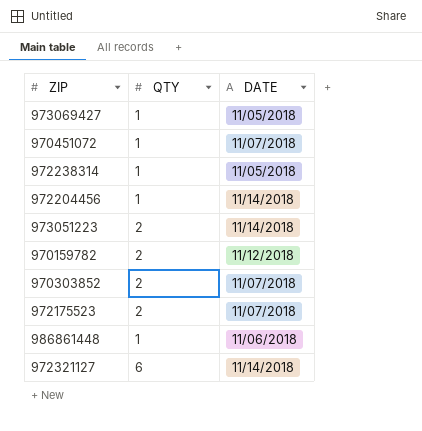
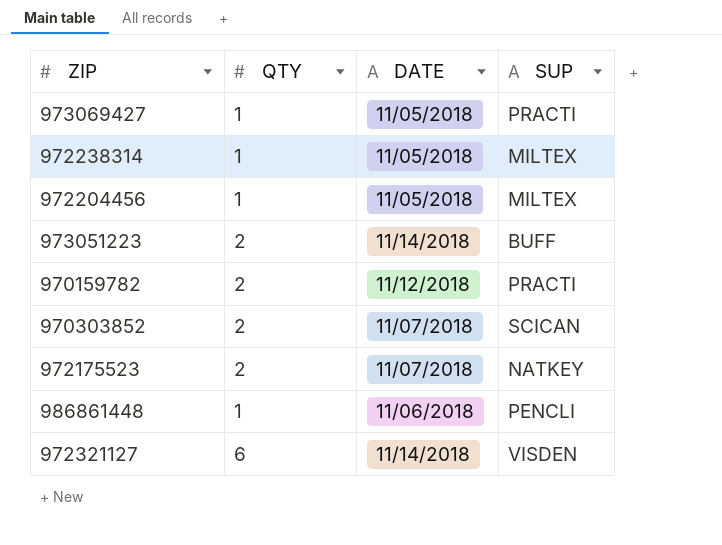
column SUP | position: none -> 4
row 970451072: 1 | 11/07/2018 -> none
972204456 | DATE: 11/14/2018 -> 11/05/2018

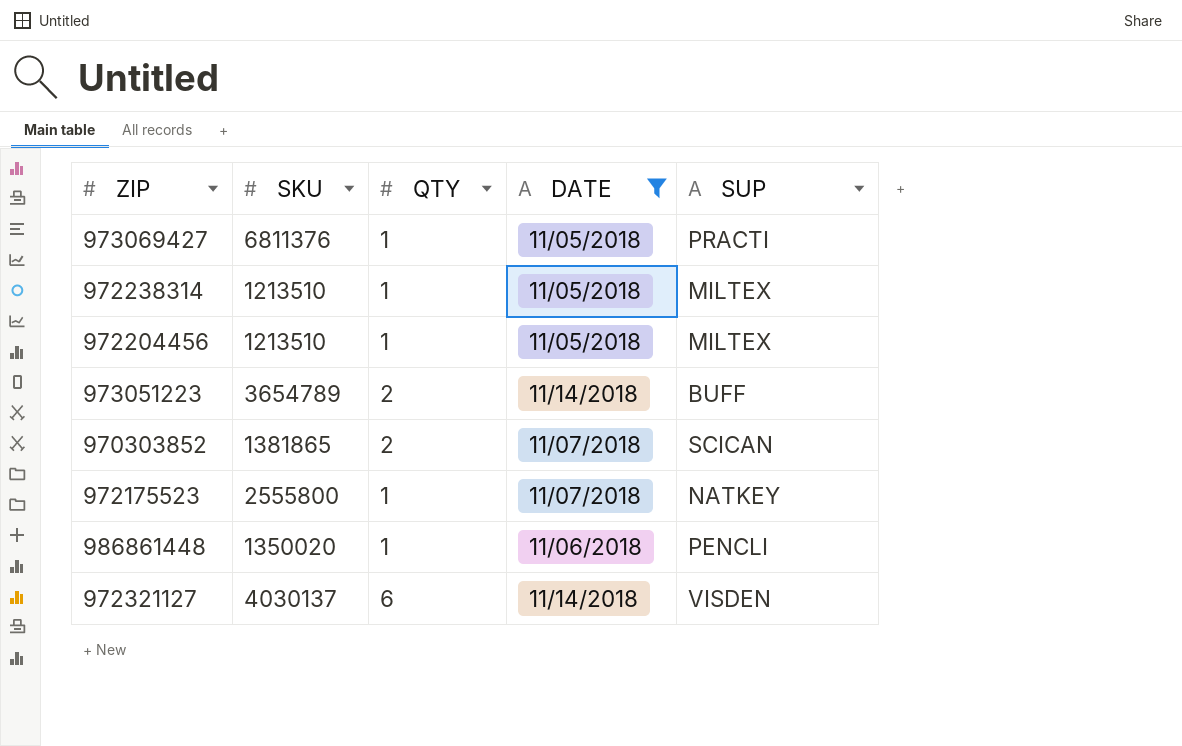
filter: none -> DATE != 11/12/2018
column SKU | position: none -> 2
972175523 | QTY: 2 -> 1

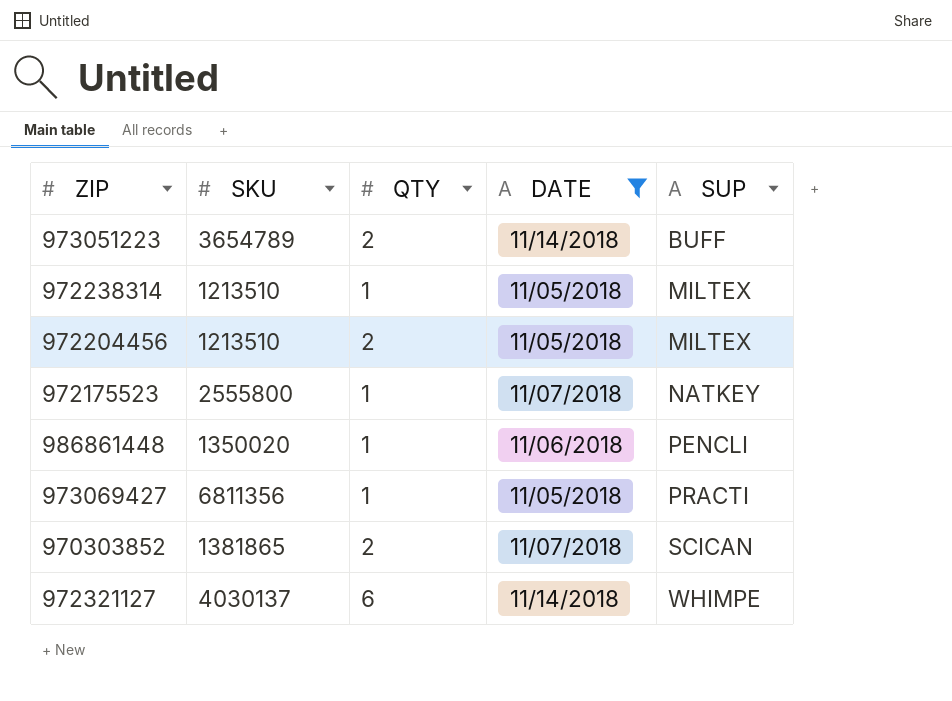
row order: none -> SUP ascending
972204456 | QTY: 1 -> 2
973069427 | SKU: 6811376 -> 6811356
972321127 | SUP: VISDEN -> WHIMPE

